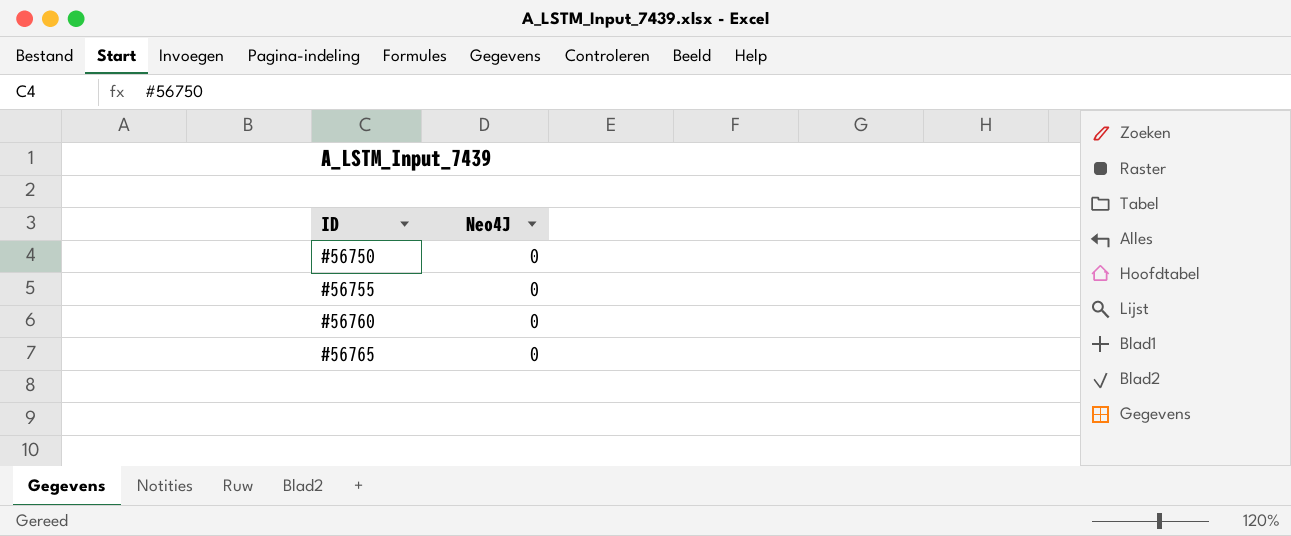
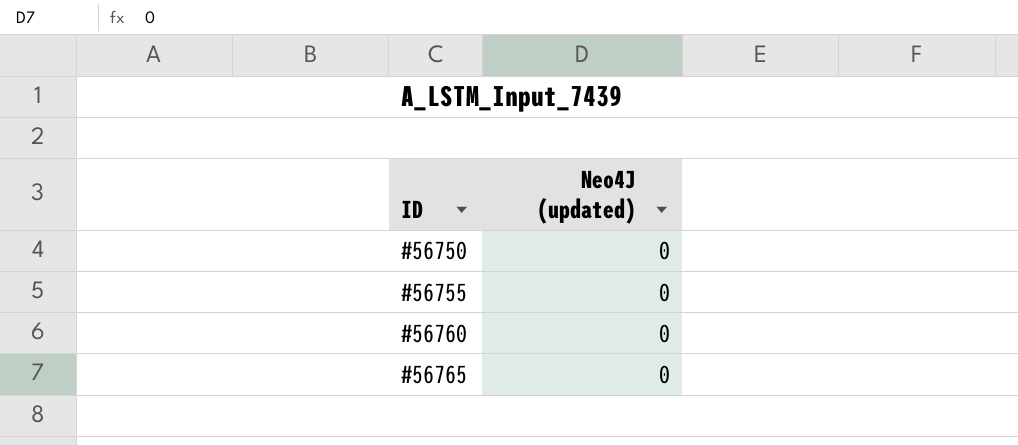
column name: Neo4J -> Neo4J (updated)

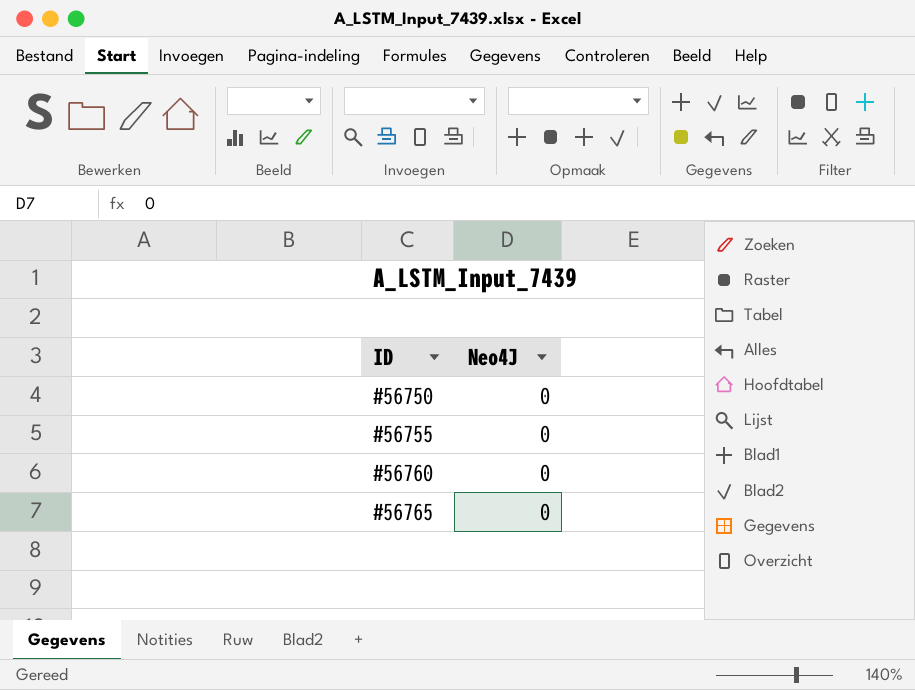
column name: Neo4J (updated) -> Neo4J

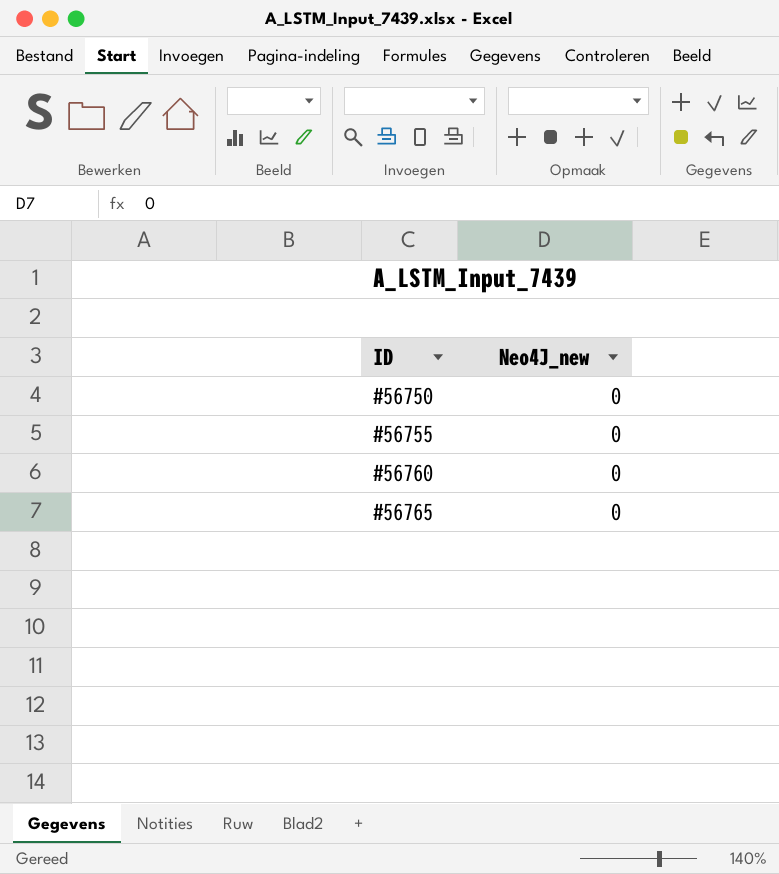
column name: Neo4J -> Neo4J_new

